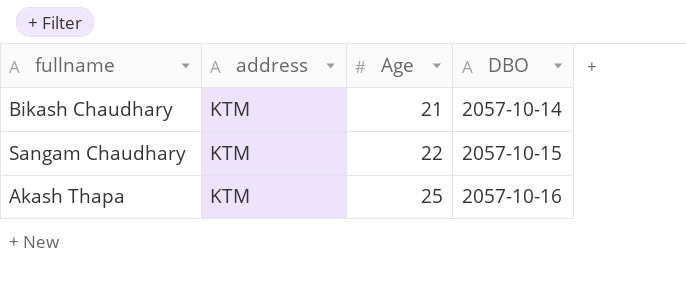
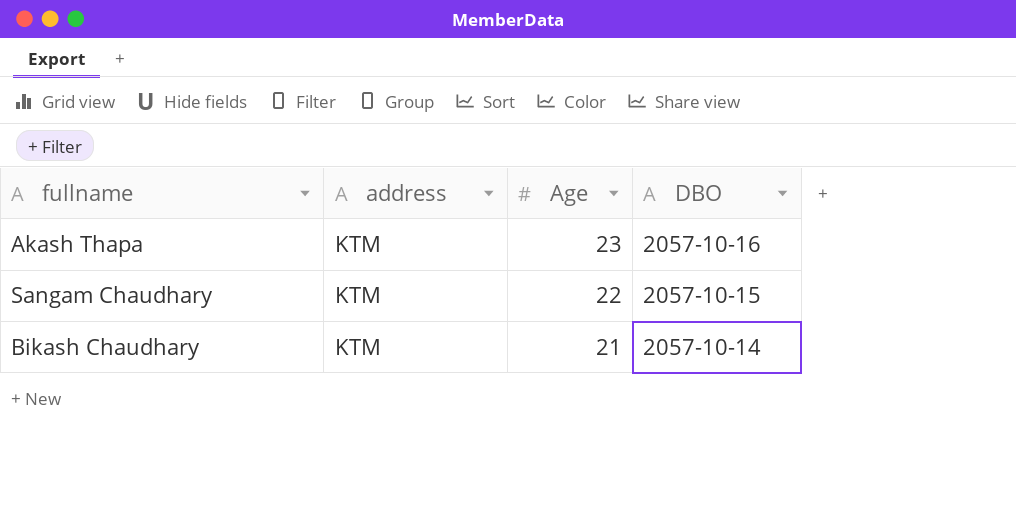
row order: Age ascending -> Age descending
Akash Thapa | Age: 25 -> 23

